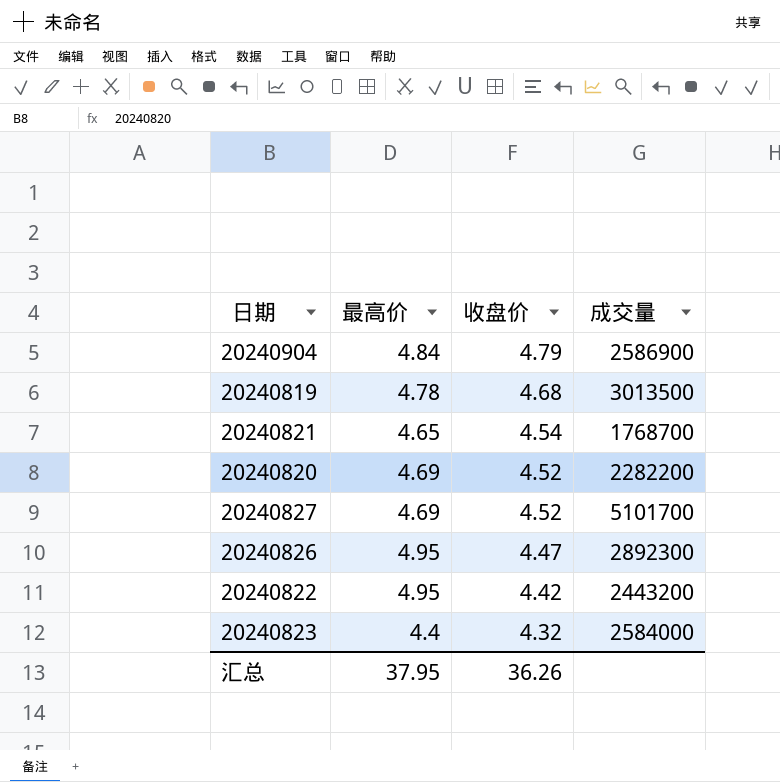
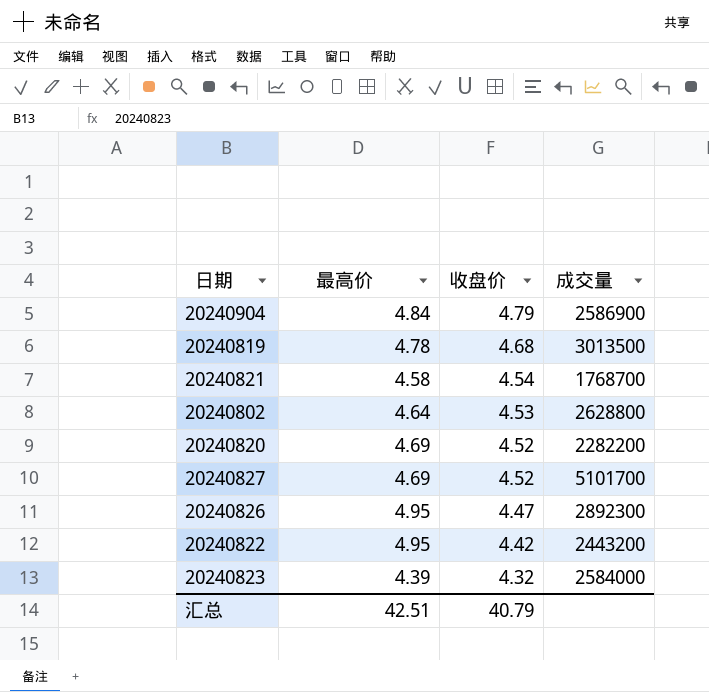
20240821 | 最高价: 4.65 -> 4.58
row 20240802: none -> 4.64 | 4.53 | 2628800
20240823 | 最高价: 4.4 -> 4.39
汇总 | 最高价: 37.95 -> 42.51
汇总 | 收盘价: 36.26 -> 40.79

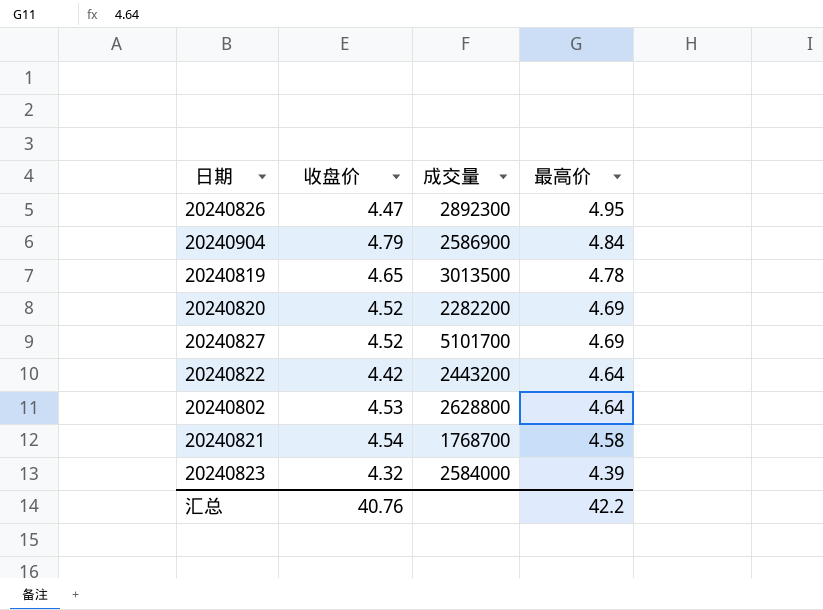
row order: 收盘价 descending -> 最高价 descending
column 最高价 | position: 2 -> 4
20240819 | 收盘价: 4.68 -> 4.65
20240822 | 最高价: 4.95 -> 4.64
汇总 | 收盘价: 40.79 -> 40.76
汇总 | 最高价: 42.51 -> 42.2

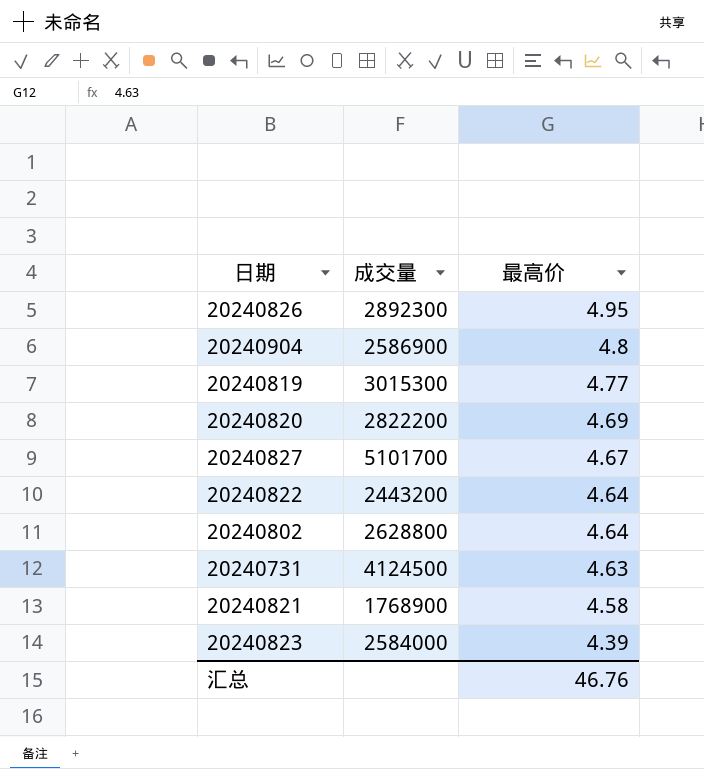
column 收盘价 | position: 2 -> none
20240904 | 最高价: 4.84 -> 4.8
20240819 | 成交量: 3013500 -> 3015300
20240819 | 最高价: 4.78 -> 4.77
20240820 | 成交量: 2282200 -> 2822200
20240827 | 最高价: 4.69 -> 4.67
row 20240731: none -> 4124500 | 4.63
20240821 | 成交量: 1768700 -> 1768900
汇总 | 最高价: 42.2 -> 46.76

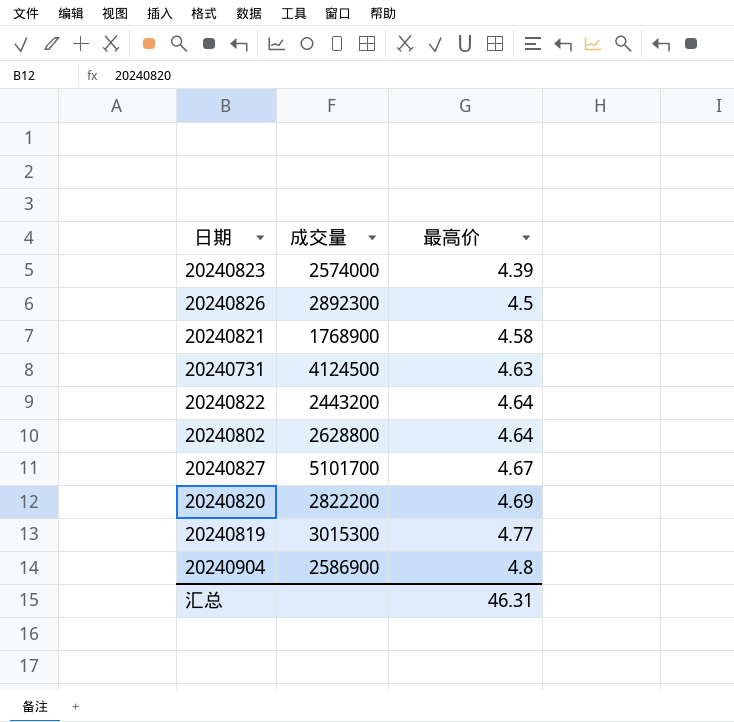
row order: 最高价 descending -> 最高价 ascending
20240823 | 成交量: 2584000 -> 2574000
20240826 | 最高价: 4.95 -> 4.5
汇总 | 最高价: 46.76 -> 46.31

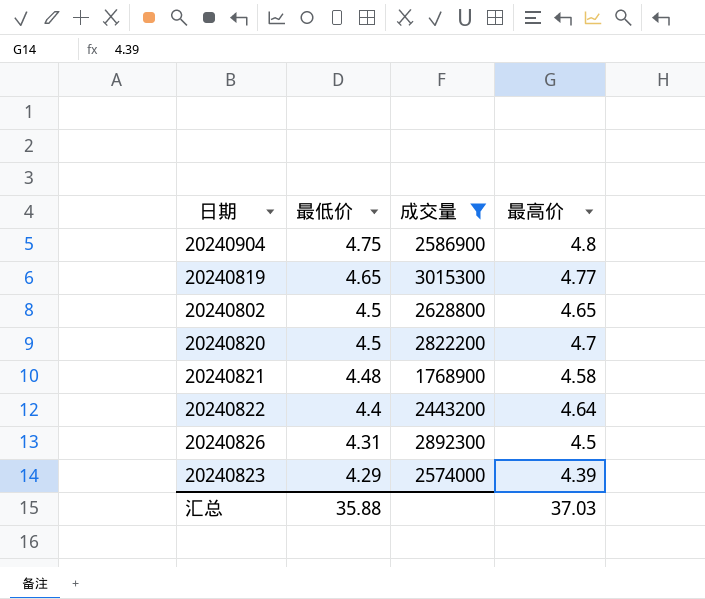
filter: none -> 成交量 <= 3015300
row order: 最高价 ascending -> 最低价 descending
column 最低价 | position: none -> 2
20240802 | 最高价: 4.64 -> 4.65
20240820 | 最高价: 4.69 -> 4.7
汇总 | 最高价: 46.31 -> 37.03

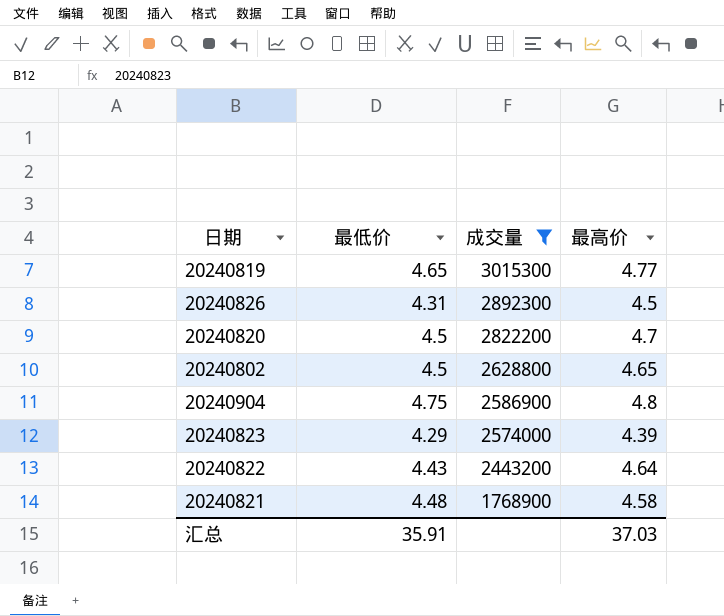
row order: 最低价 descending -> 成交量 descending
20240822 | 最低价: 4.4 -> 4.43
汇总 | 最低价: 35.88 -> 35.91

